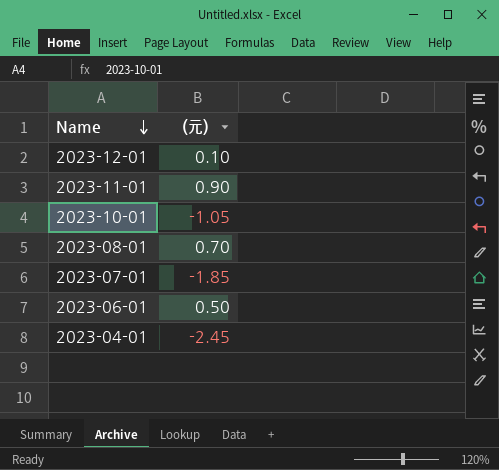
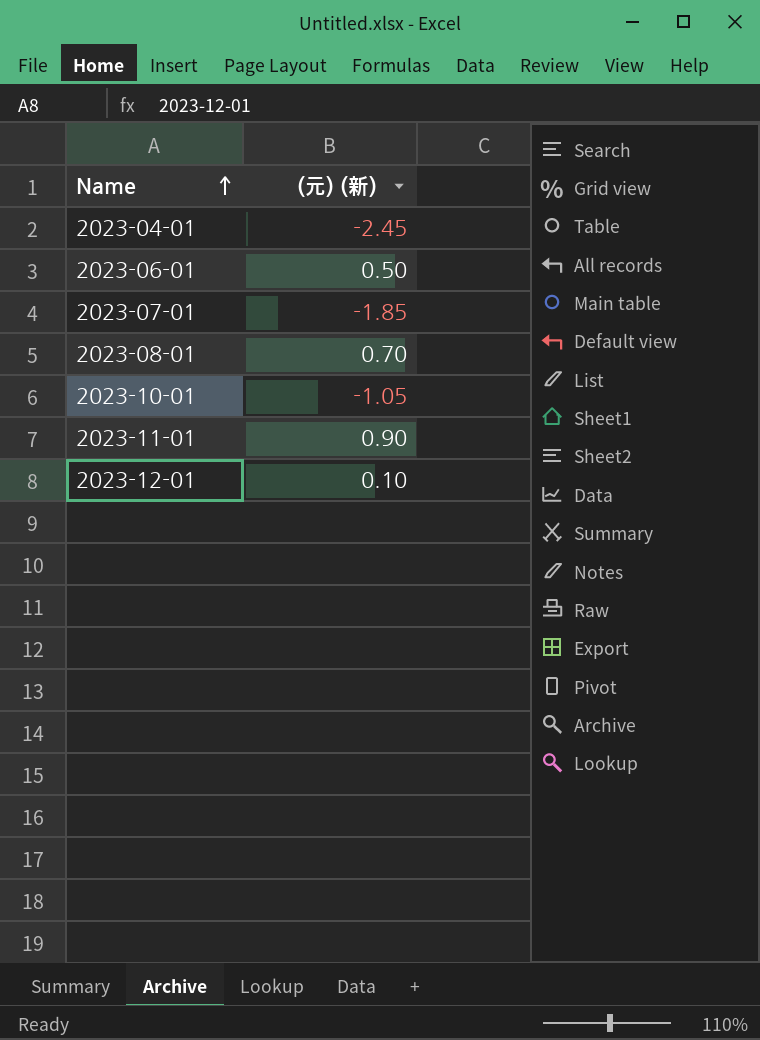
row order: Name descending -> Name ascending
column name: (元) -> (元) (新)

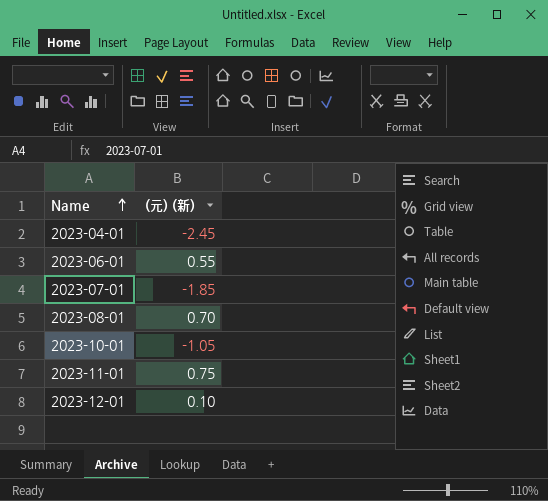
2023-06-01 | (元) (新): 0.50 -> 0.55
2023-11-01 | (元) (新): 0.90 -> 0.75

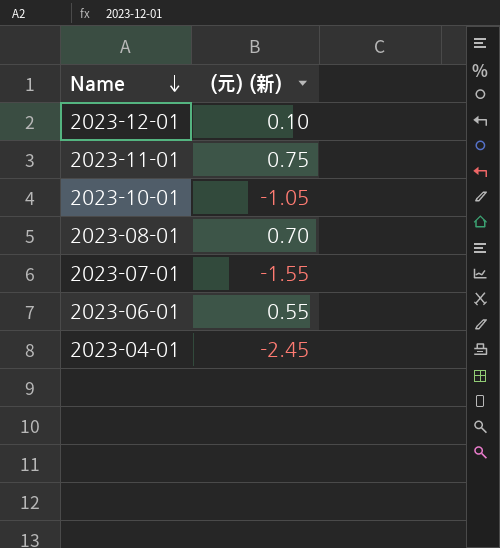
row order: Name ascending -> Name descending
2023-07-01 | (元) (新): -1.85 -> -1.55

